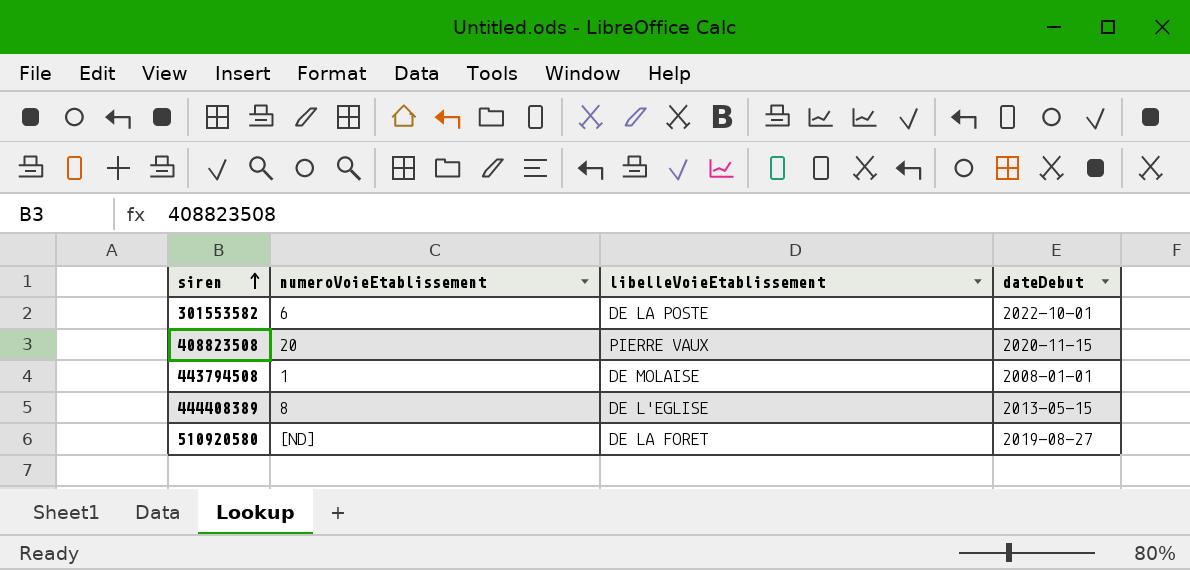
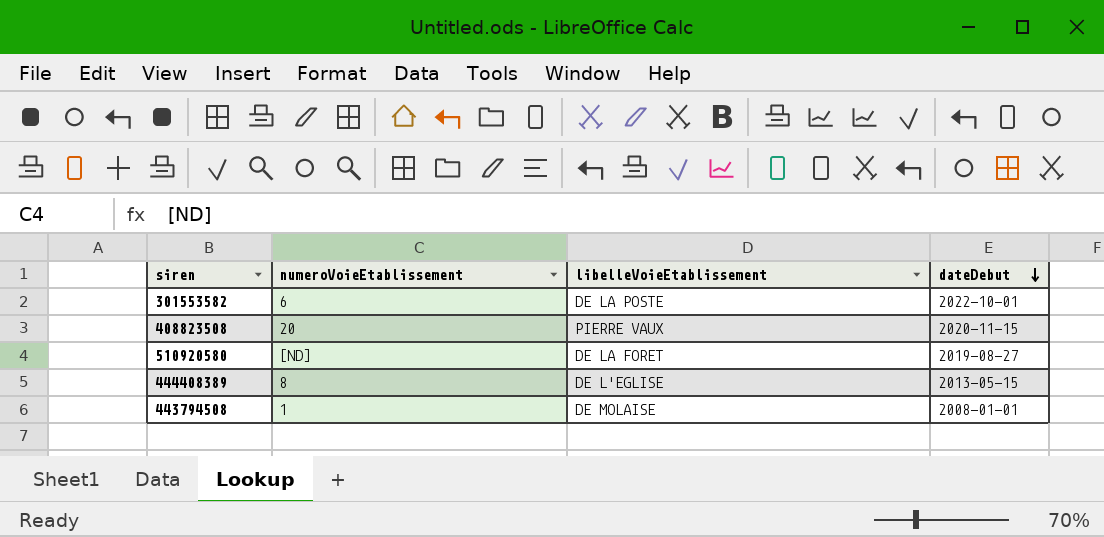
row order: siren ascending -> dateDebut descending

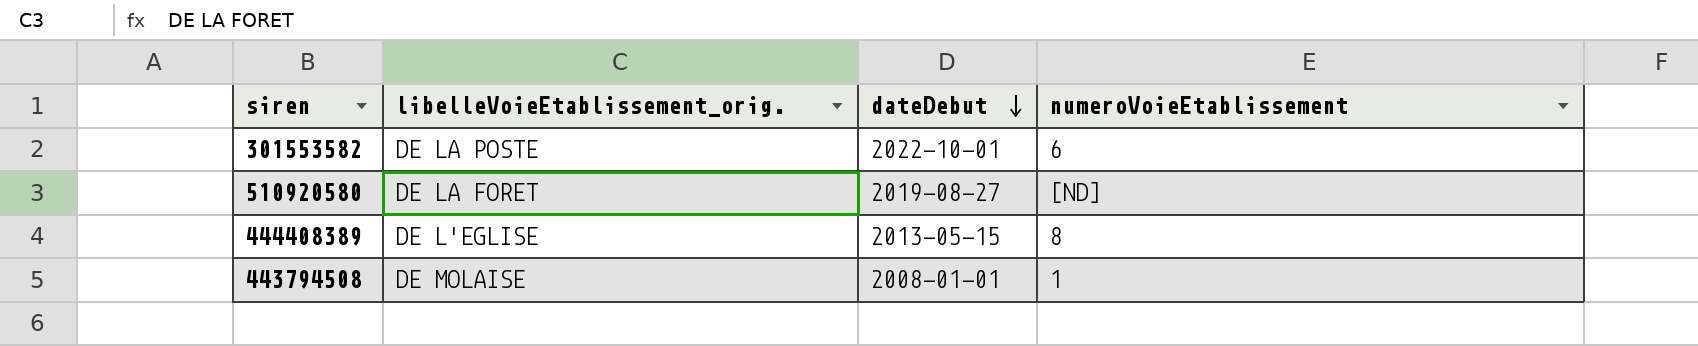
column name: libelleVoieEtablissement -> libelleVoieEtablissement_orig.
column numeroVoieEtablissement | position: 2 -> 4
row 408823508: 20 | PIERRE VAUX | 2020-11-15 -> none

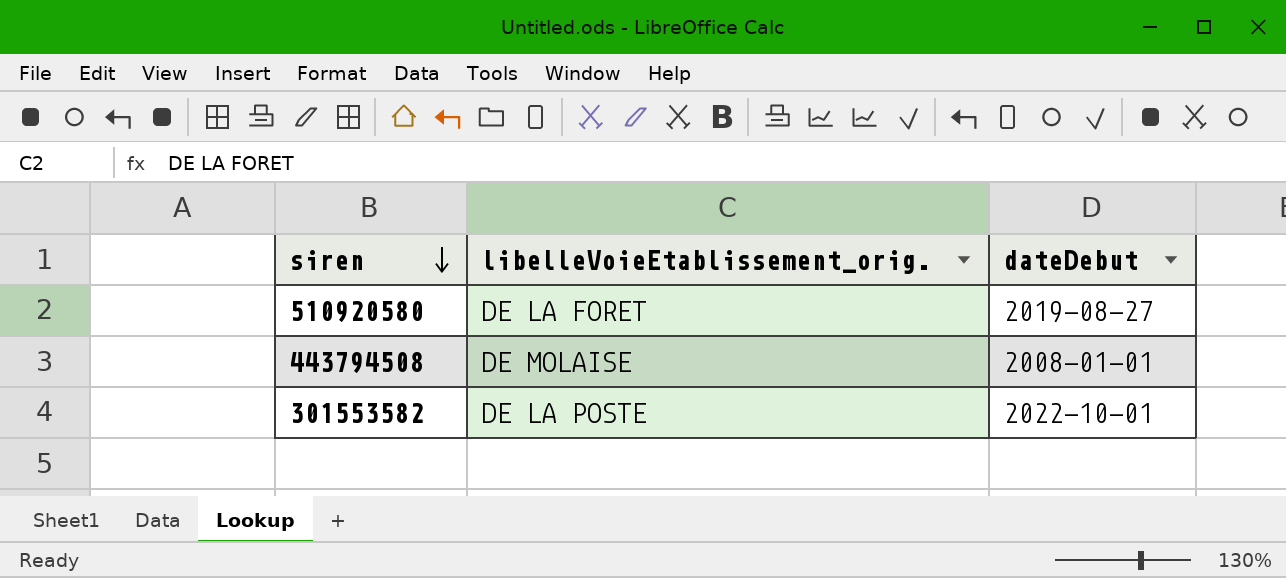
row order: dateDebut descending -> siren descending
column numeroVoieEtablissement | position: 4 -> none
row 444408389: DE L'EGLISE | 2013-05-15 | 8 -> none

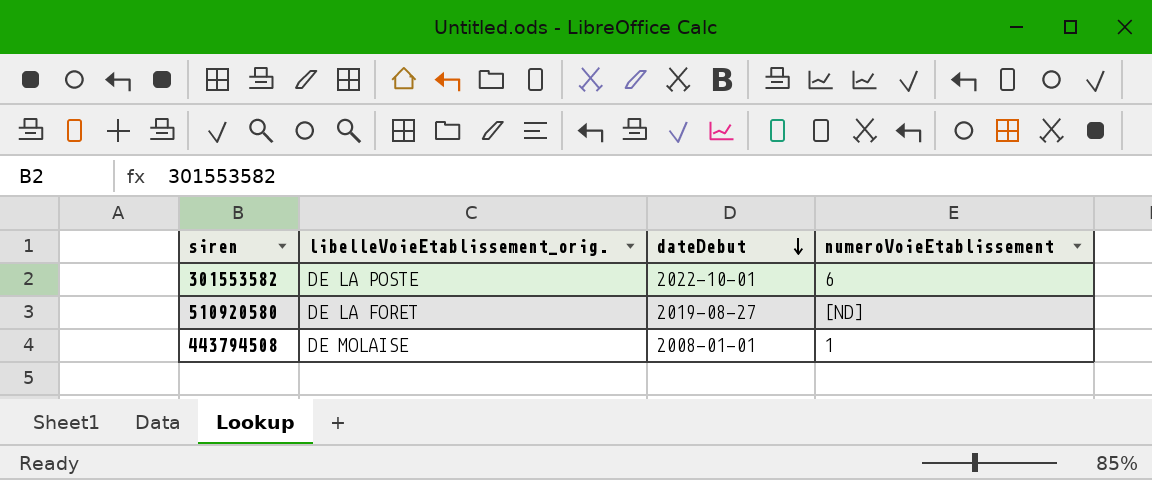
row order: siren descending -> dateDebut descending
column numeroVoieEtablissement | position: none -> 4

